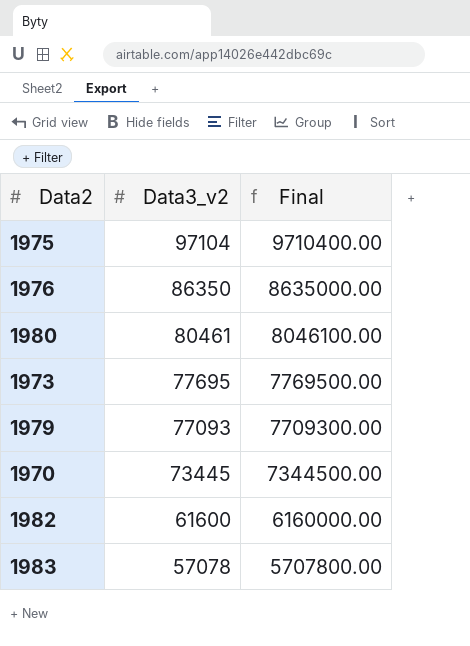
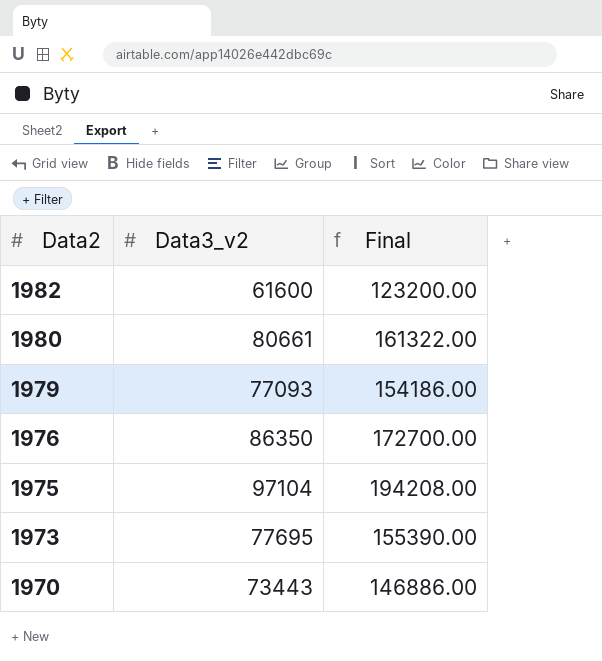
row order: Data3_v2 descending -> Data2 descending
column Final | formula: [Data3_v2] * 100 -> [Data3_v2] * 2
row 1983: 57078 | 5707800.00 -> none
1980 | Data3_v2: 80461 -> 80661
1970 | Data3_v2: 73445 -> 73443

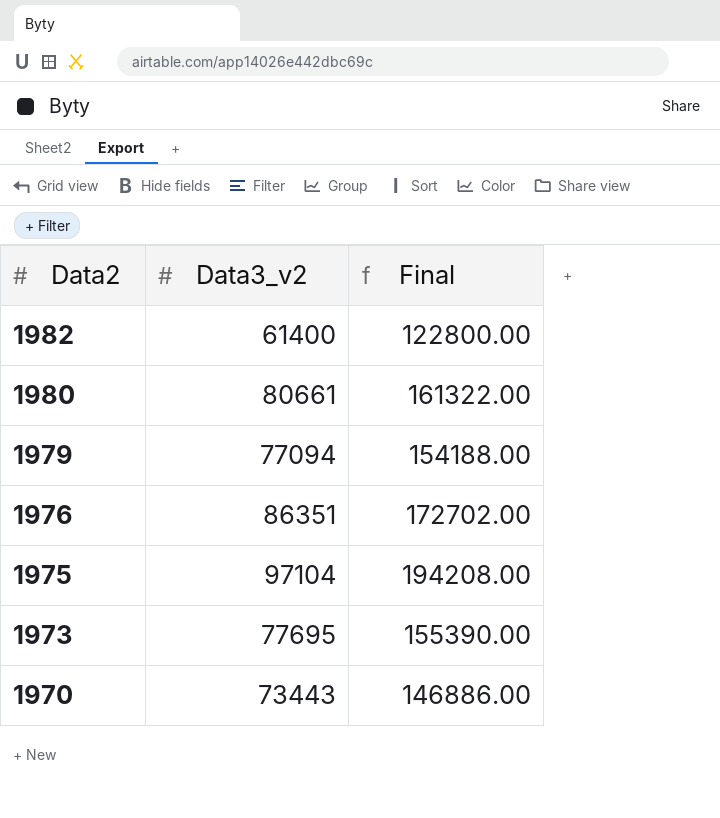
1982 | Data3_v2: 61600 -> 61400
1982 | Final: 123200.00 -> 122800.00
1979 | Data3_v2: 77093 -> 77094
1979 | Final: 154186.00 -> 154188.00
1976 | Data3_v2: 86350 -> 86351
1976 | Final: 172700.00 -> 172702.00

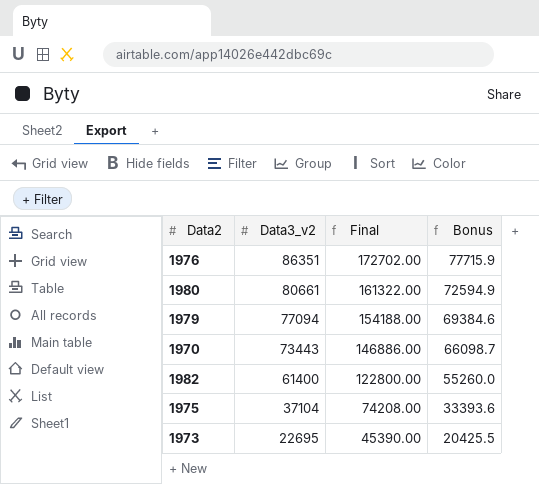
row order: Data2 descending -> Data3_v2 descending
column Bonus | formula: none -> [Data3_v2] * 0.9
1975 | Data3_v2: 97104 -> 37104
1975 | Final: 194208.00 -> 74208.00
1973 | Data3_v2: 77695 -> 22695
1973 | Final: 155390.00 -> 45390.00

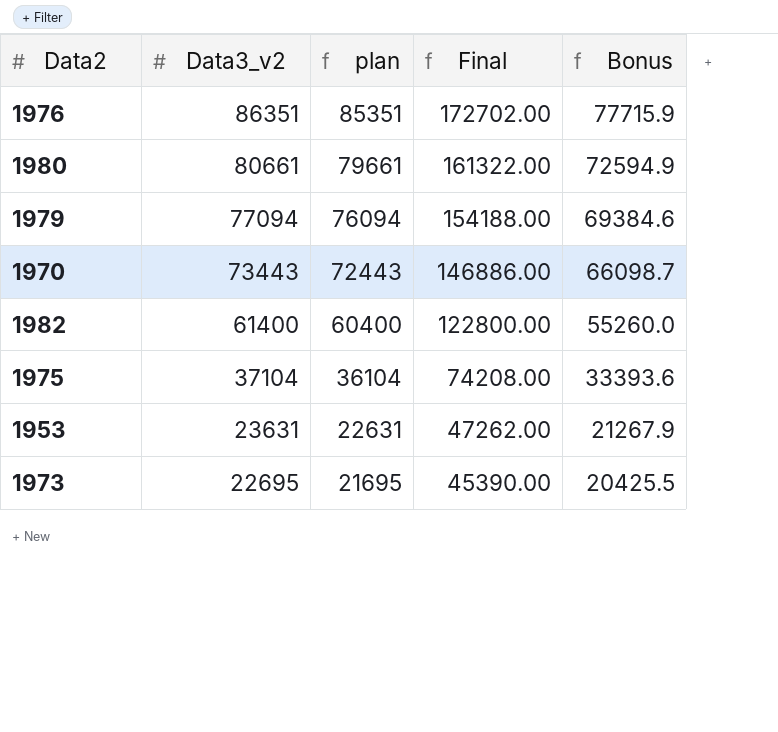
column plan | formula: none -> [Data3_v2] - 1000
row 1953: none -> 23631 | 22631 | 47262.00 | 21267.9

